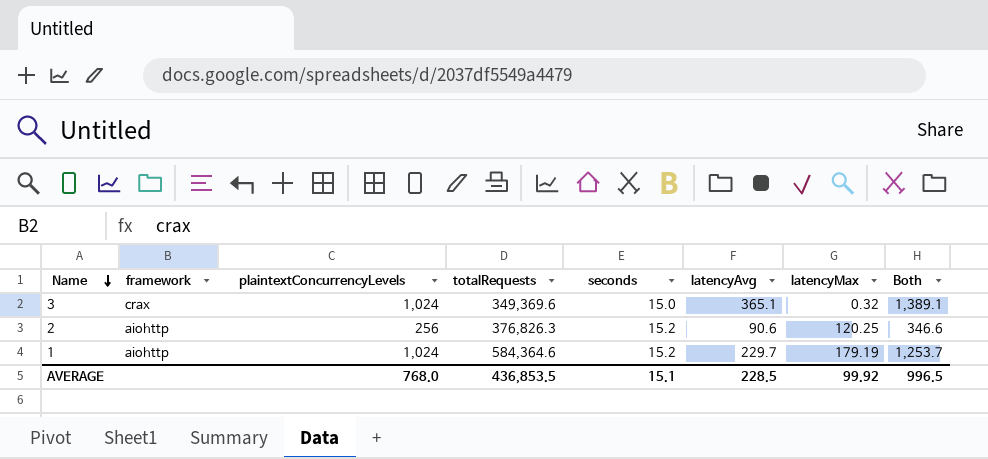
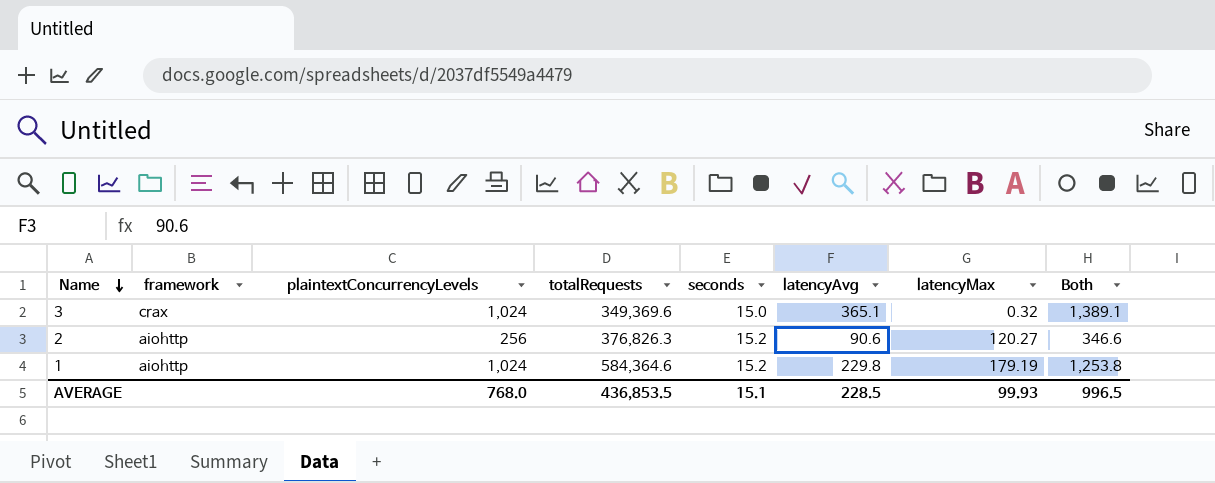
2 | latencyMax: 120.25 -> 120.27
1 | latencyAvg: 229.7 -> 229.8
1 | Both: 1,253.7 -> 1,253.8
AVERAGE | latencyMax: 99.92 -> 99.93

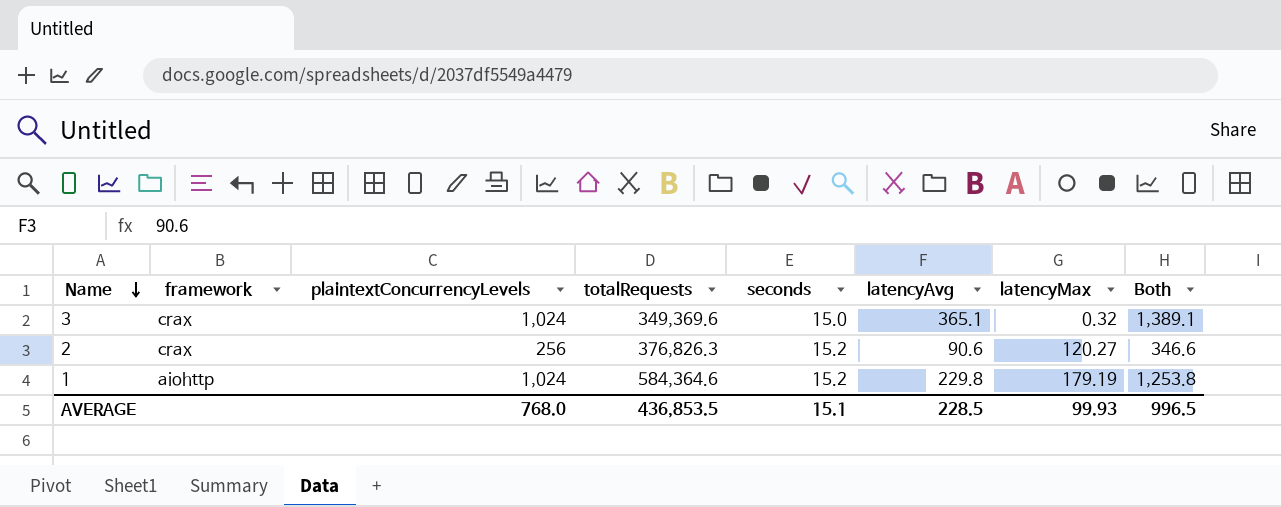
2 | framework: aiohttp -> crax

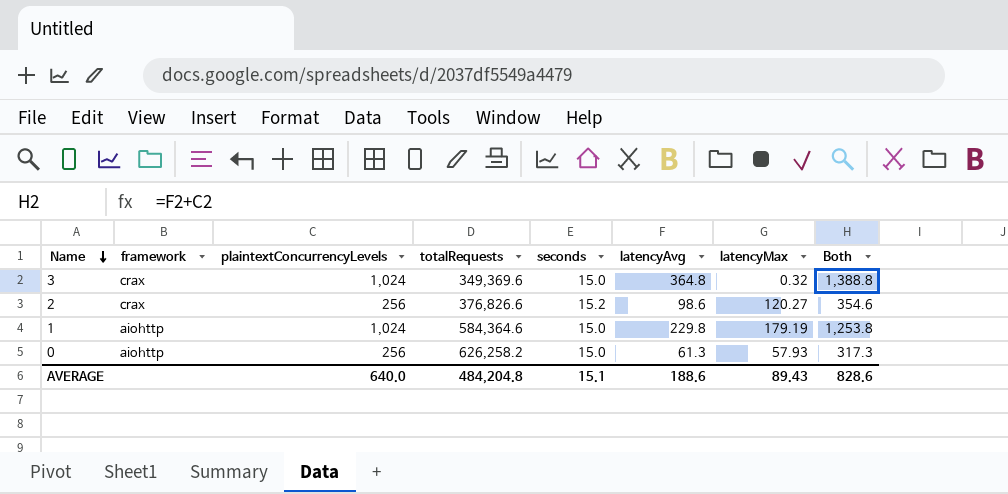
3 | latencyAvg: 365.1 -> 364.8
3 | Both: 1,389.1 -> 1,388.8
2 | totalRequests: 376,826.3 -> 376,826.6
2 | latencyAvg: 90.6 -> 98.6
2 | Both: 346.6 -> 354.6
1 | seconds: 15.2 -> 15.0
row 0: none -> aiohttp | 256 | 626,258.2 | 15.0 | 61.3 | 57.93 | 317.3
AVERAGE | plaintextConcurrencyLevels: 768.0 -> 640.0
AVERAGE | totalRequests: 436,853.5 -> 484,204.8
AVERAGE | latencyAvg: 228.5 -> 188.6
AVERAGE | latencyMax: 99.93 -> 89.43
AVERAGE | Both: 996.5 -> 828.6

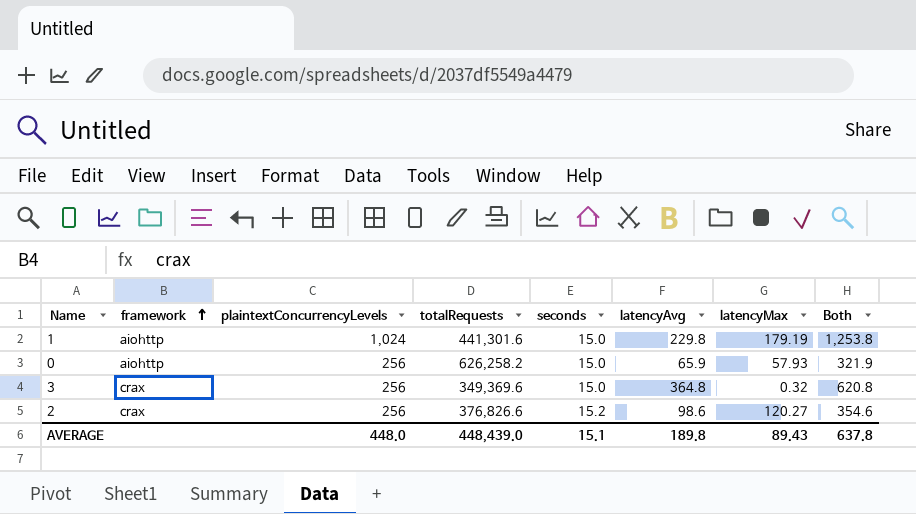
row order: Name descending -> framework ascending
1 | totalRequests: 584,364.6 -> 441,301.6
0 | latencyAvg: 61.3 -> 65.9
0 | Both: 317.3 -> 321.9
3 | plaintextConcurrencyLevels: 1,024 -> 256
3 | Both: 1,388.8 -> 620.8
AVERAGE | plaintextConcurrencyLevels: 640.0 -> 448.0
AVERAGE | totalRequests: 484,204.8 -> 448,439.0
AVERAGE | latencyAvg: 188.6 -> 189.8
AVERAGE | Both: 828.6 -> 637.8

